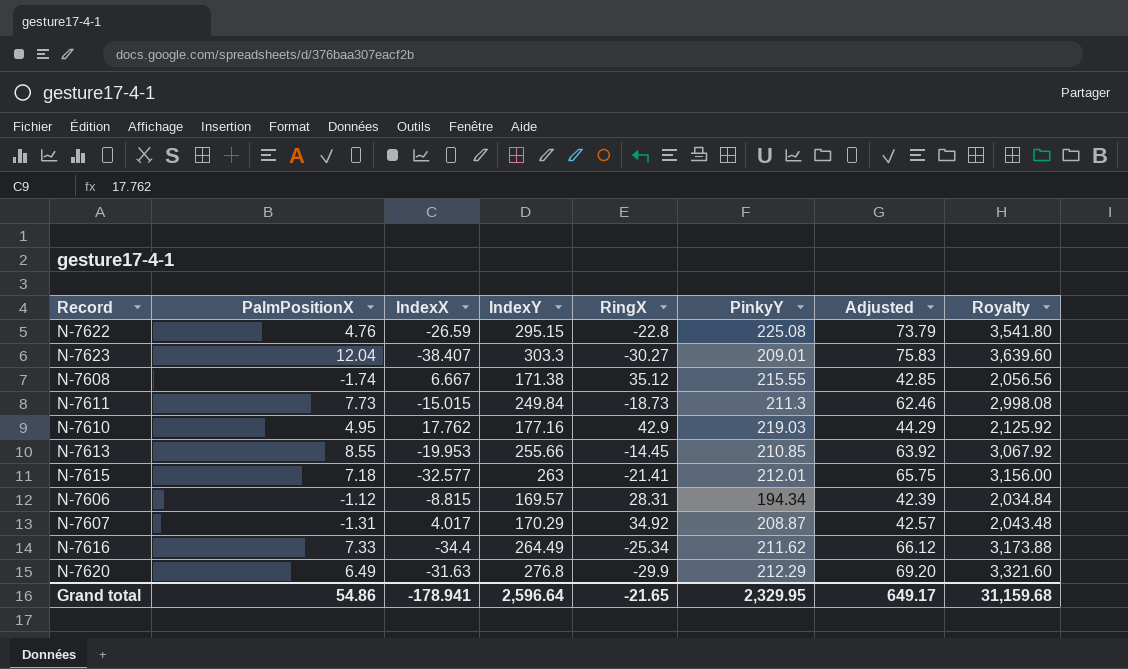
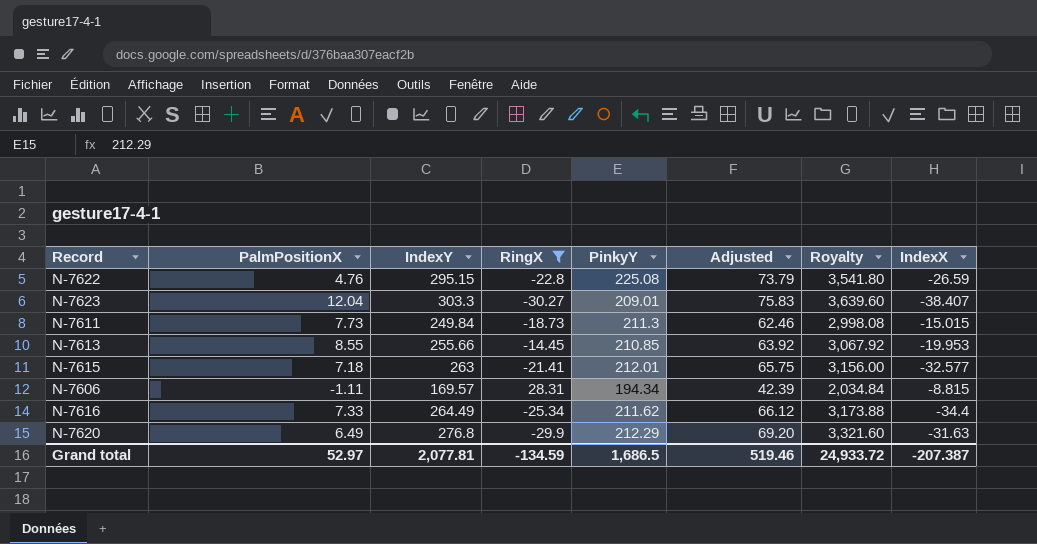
filter: none -> RingX <= 28.31
column IndexX | position: 3 -> 8
N-7606 | PalmPositionX: -1.12 -> -1.11
Grand total | PalmPositionX: 54.86 -> 52.97
Grand total | IndexY: 2,596.64 -> 2,077.81
Grand total | RingX: -21.65 -> -134.59
Grand total | PinkyY: 2,329.95 -> 1,686.5
Grand total | Adjusted: 649.17 -> 519.46
Grand total | Royalty: 31,159.68 -> 24,933.72
Grand total | IndexX: -178.941 -> -207.387

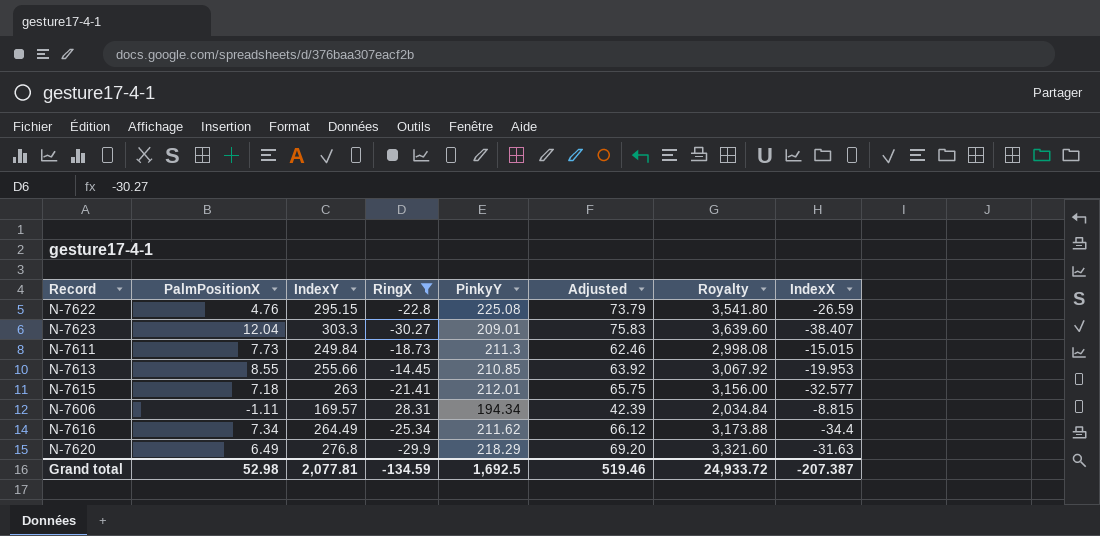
N-7616 | PalmPositionX: 7.33 -> 7.34
N-7620 | PinkyY: 212.29 -> 218.29
Grand total | PalmPositionX: 52.97 -> 52.98
Grand total | PinkyY: 1,686.5 -> 1,692.5

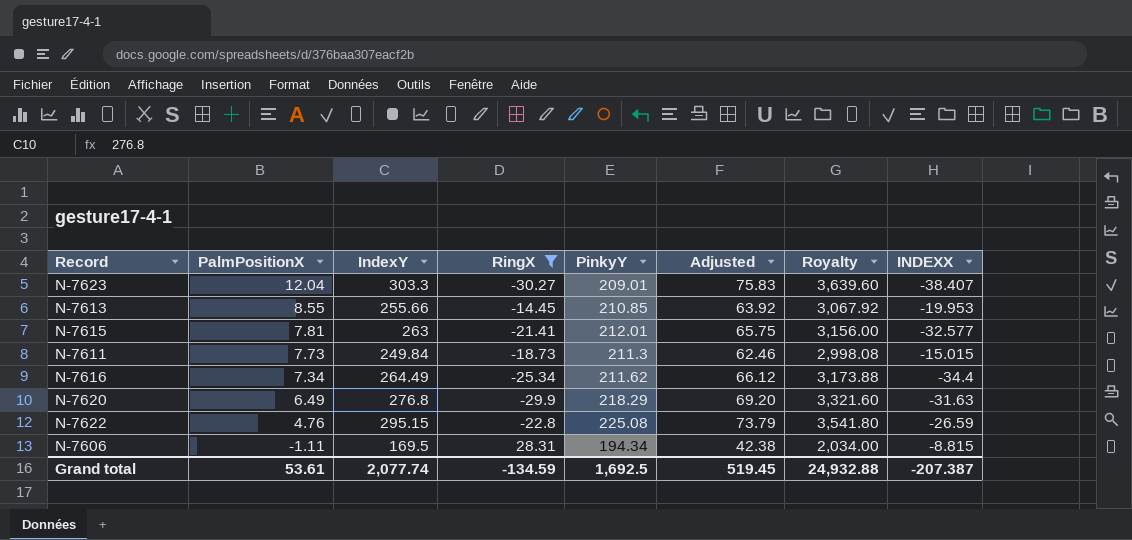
row order: none -> PalmPositionX descending
column name: IndexX -> INDEXX
N-7615 | PalmPositionX: 7.18 -> 7.81
N-7606 | IndexY: 169.57 -> 169.5
N-7606 | Adjusted: 42.39 -> 42.38
N-7606 | Royalty: 2,034.84 -> 2,034.00
Grand total | PalmPositionX: 52.98 -> 53.61
Grand total | IndexY: 2,077.81 -> 2,077.74
Grand total | Adjusted: 519.46 -> 519.45
Grand total | Royalty: 24,933.72 -> 24,932.88

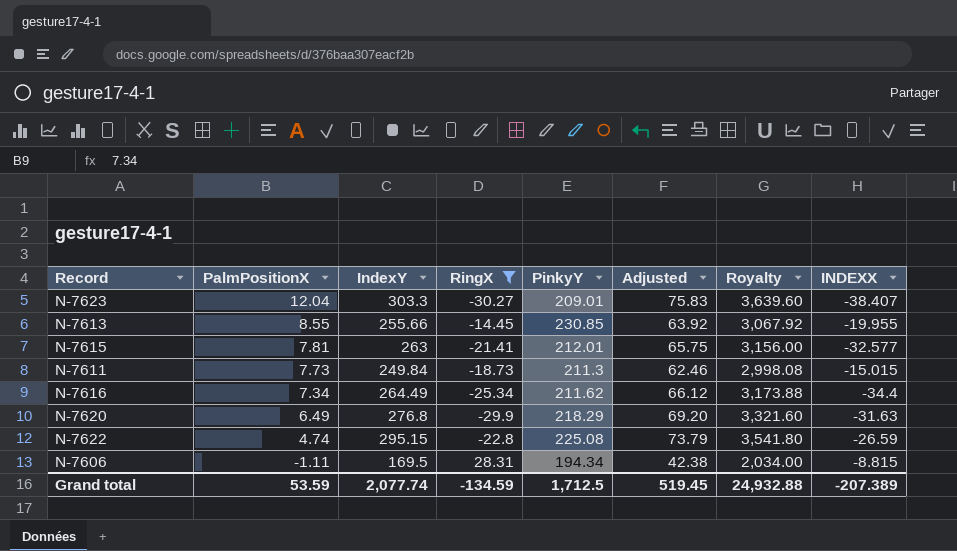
N-7613 | PinkyY: 210.85 -> 230.85
N-7613 | INDEXX: -19.953 -> -19.955
N-7622 | PalmPositionX: 4.76 -> 4.74
Grand total | PalmPositionX: 53.61 -> 53.59
Grand total | PinkyY: 1,692.5 -> 1,712.5
Grand total | INDEXX: -207.387 -> -207.389

